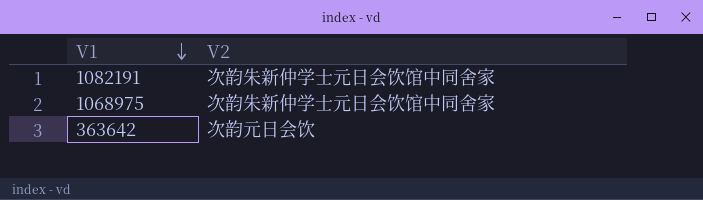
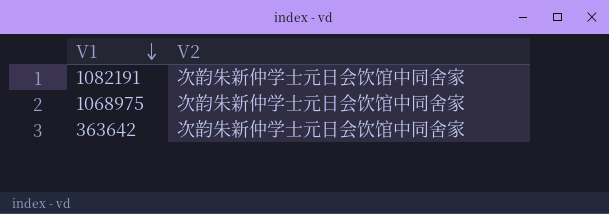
363642 | V2: 次韵元日会饮 -> 次韵朱新仲学士元日会饮馆中同舍家

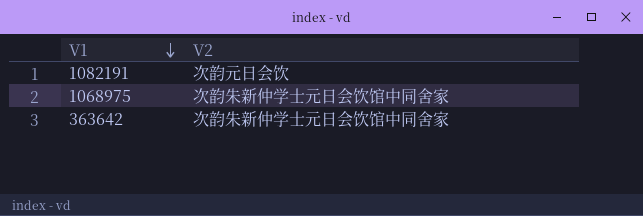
1082191 | V2: 次韵朱新仲学士元日会饮馆中同舍家 -> 次韵元日会饮

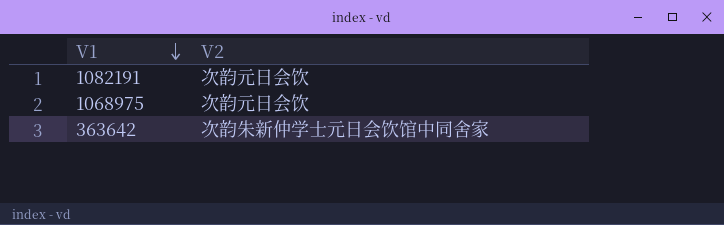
1068975 | V2: 次韵朱新仲学士元日会饮馆中同舍家 -> 次韵元日会饮

